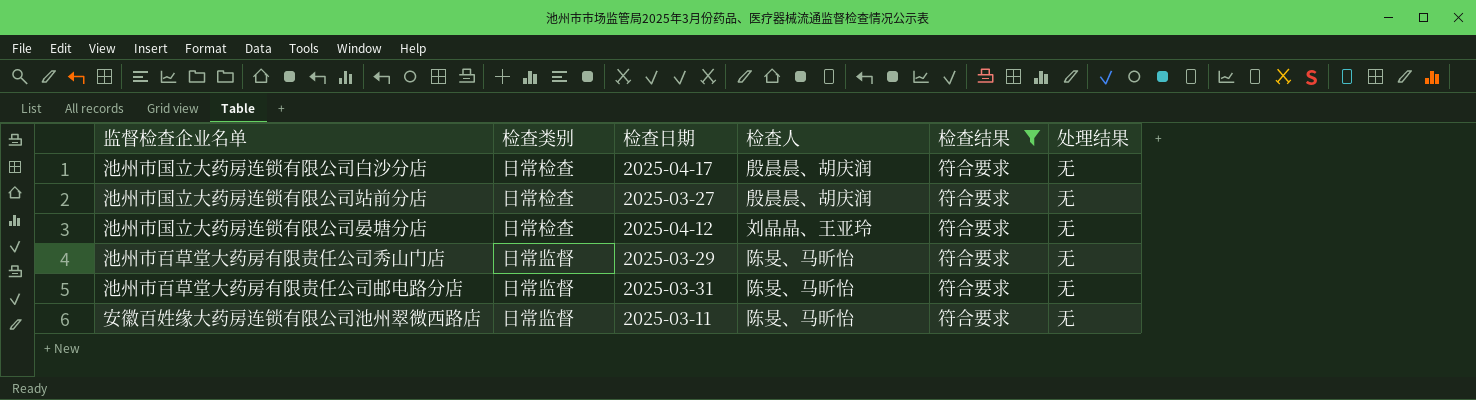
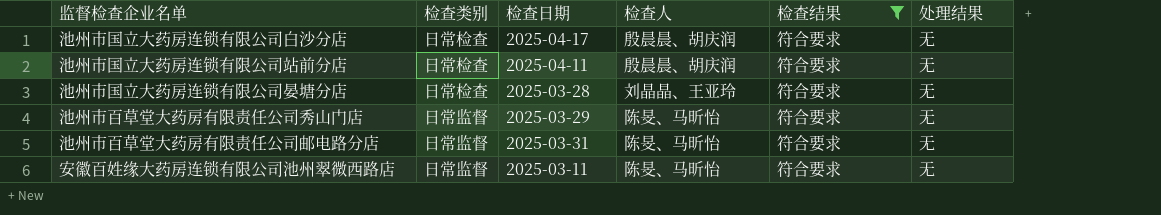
池州市国立大药房连锁有限公司站前分店 | 检查日期: 2025-03-27 -> 2025-04-11
池州市国立大药房连锁有限公司晏塘分店 | 检查日期: 2025-04-12 -> 2025-03-28

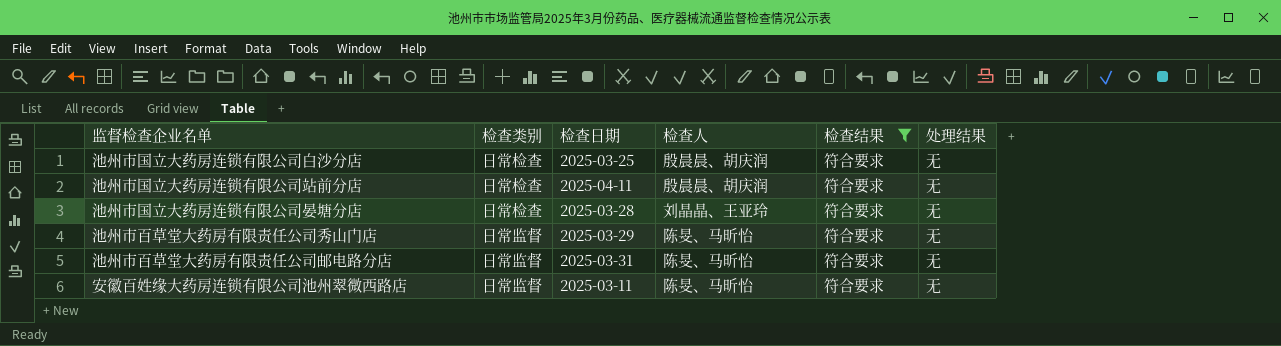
池州市国立大药房连锁有限公司白沙分店 | 检查日期: 2025-04-17 -> 2025-03-25

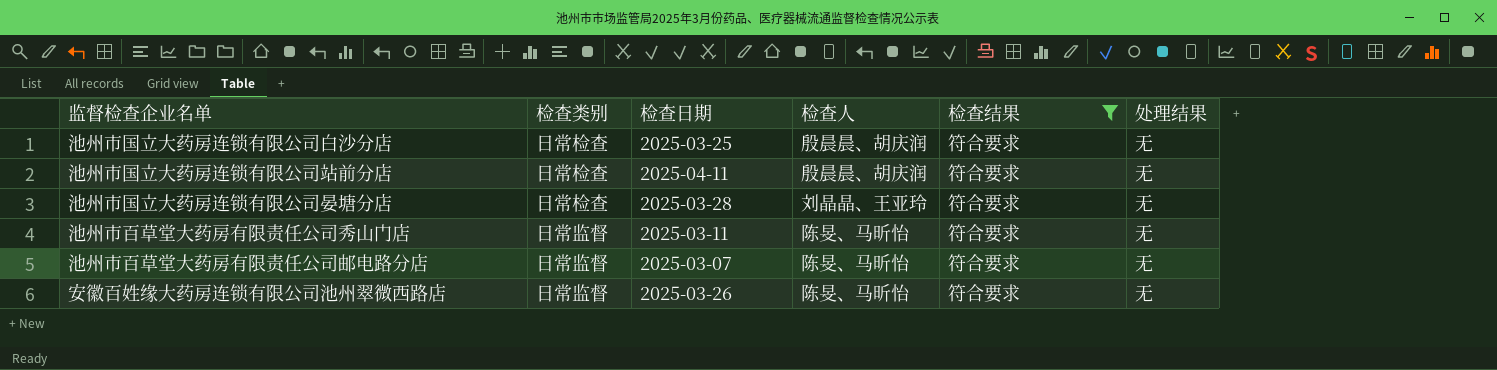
池州市百草堂大药房有限责任公司秀山门店 | 检查日期: 2025-03-29 -> 2025-03-11
池州市百草堂大药房有限责任公司邮电路分店 | 检查日期: 2025-03-31 -> 2025-03-07
安徽百姓缘大药房连锁有限公司池州翠微西路店 | 检查日期: 2025-03-11 -> 2025-03-26

